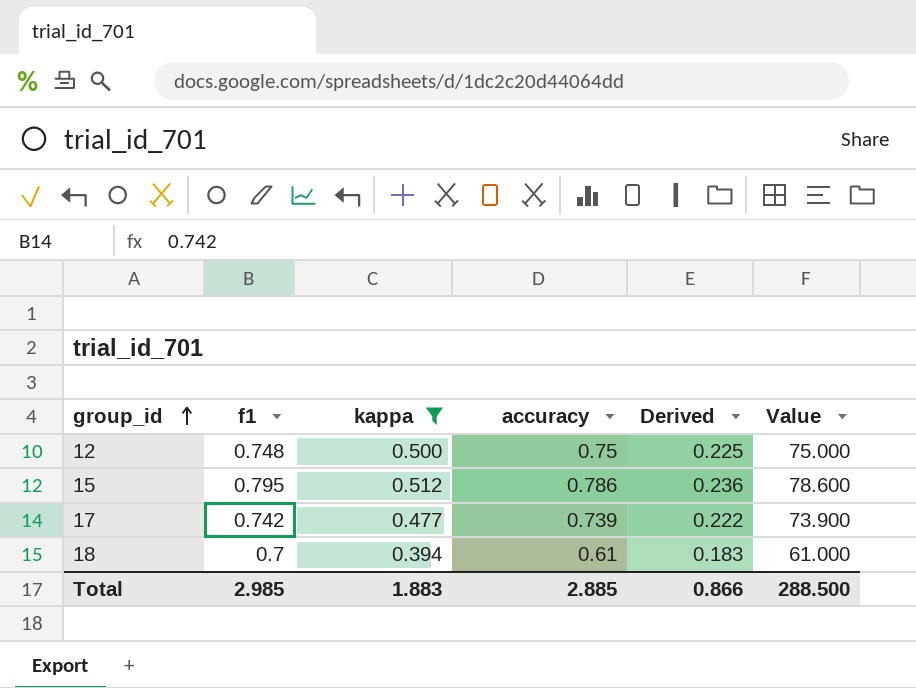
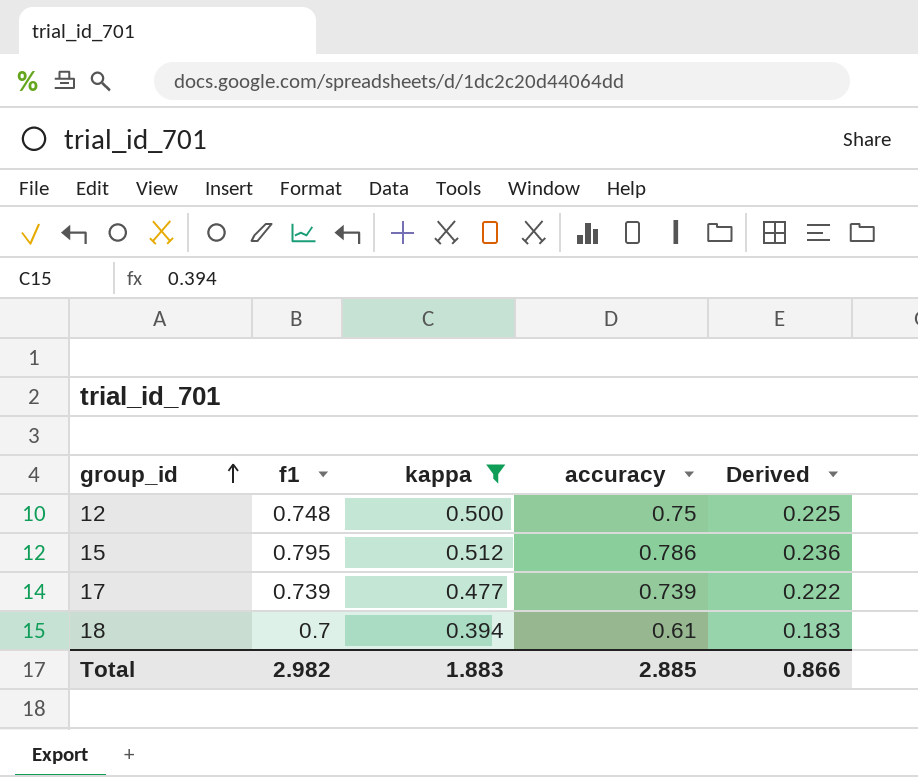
column Value | formula: [accuracy] * 100 -> none
17 | f1: 0.742 -> 0.739
Total | f1: 2.985 -> 2.982

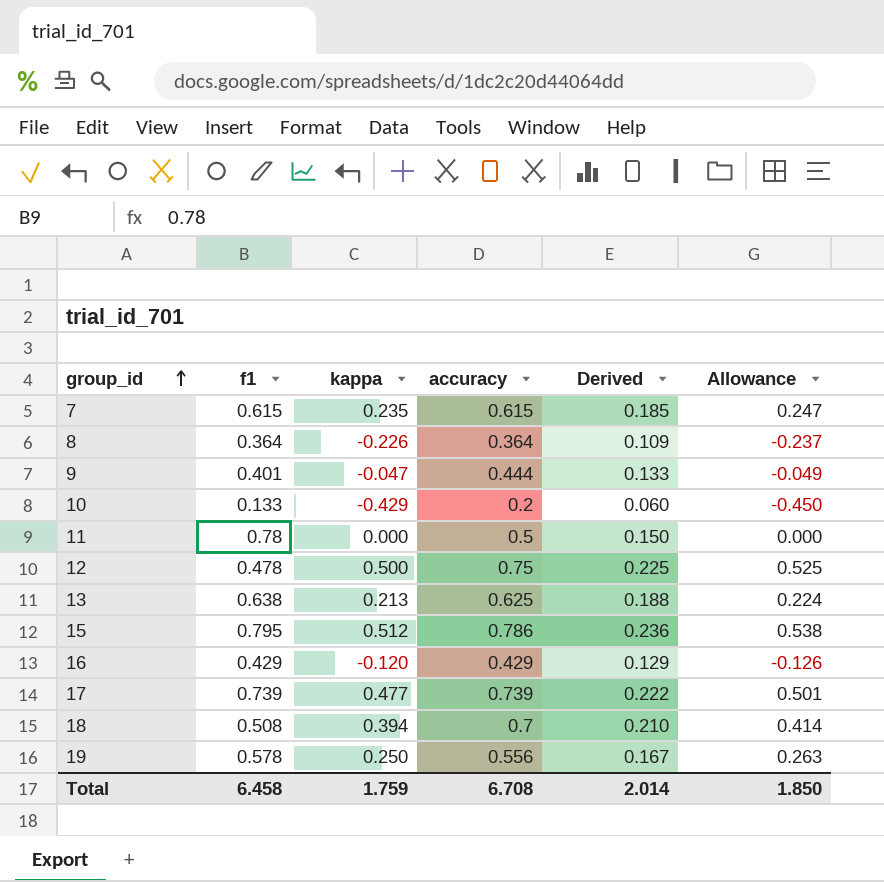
filter: kappa >= 0.394 -> none
column Allowance | formula: none -> [kappa] * 1.05
12 | f1: 0.748 -> 0.478
18 | f1: 0.7 -> 0.508
18 | accuracy: 0.61 -> 0.7
18 | Derived: 0.183 -> 0.210
Total | f1: 2.982 -> 6.458
Total | kappa: 1.883 -> 1.759
Total | accuracy: 2.885 -> 6.708
Total | Derived: 0.866 -> 2.014

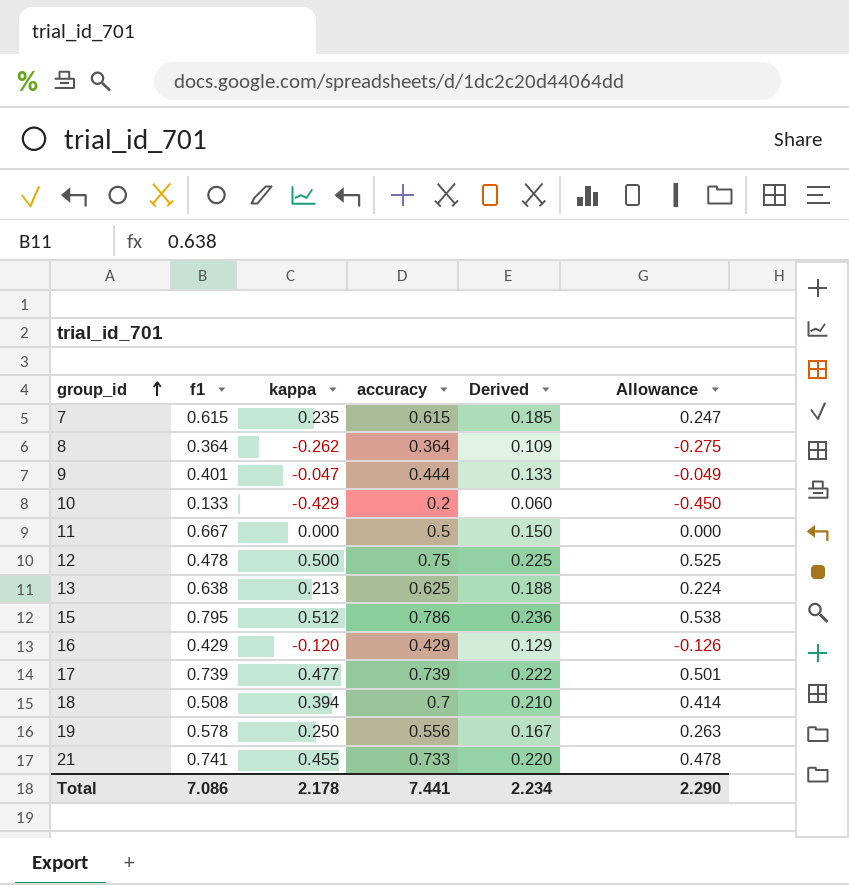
8 | kappa: -0.226 -> -0.262
8 | Allowance: -0.237 -> -0.275
11 | f1: 0.78 -> 0.667
row 21: none -> 0.741 | 0.455 | 0.733 | 0.220 | 0.478
Total | f1: 6.458 -> 7.086
Total | kappa: 1.759 -> 2.178
Total | accuracy: 6.708 -> 7.441
Total | Derived: 2.014 -> 2.234
Total | Allowance: 1.850 -> 2.290

